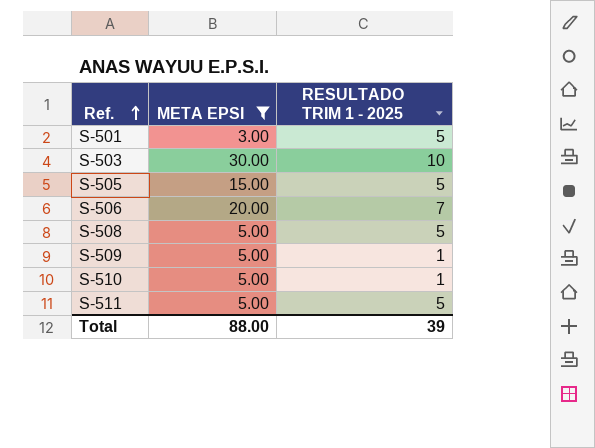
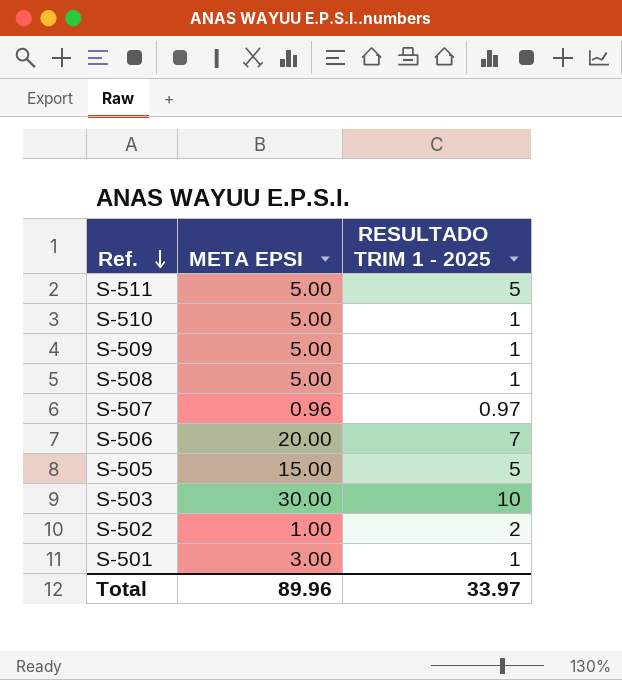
filter: META EPSI >= 3.00 -> none
row order: Ref. ascending -> Ref. descending
S-508 | RESULTADO TRIM 1 - 2025: 5 -> 1
S-501 | RESULTADO TRIM 1 - 2025: 5 -> 1
Total | META EPSI: 88.00 -> 89.96
Total | RESULTADO TRIM 1 - 2025: 39 -> 33.97

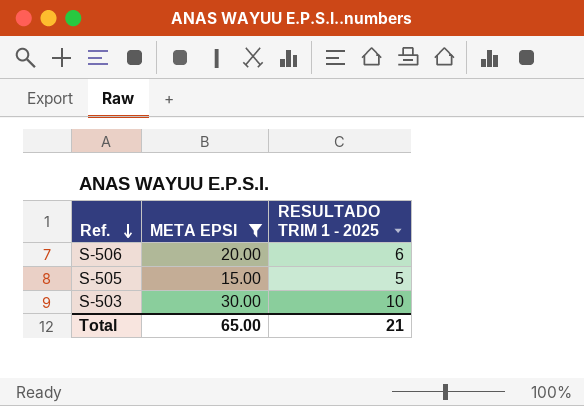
filter: none -> META EPSI >= 15.00
S-506 | RESULTADO TRIM 1 - 2025: 7 -> 6
Total | META EPSI: 89.96 -> 65.00
Total | RESULTADO TRIM 1 - 2025: 33.97 -> 21

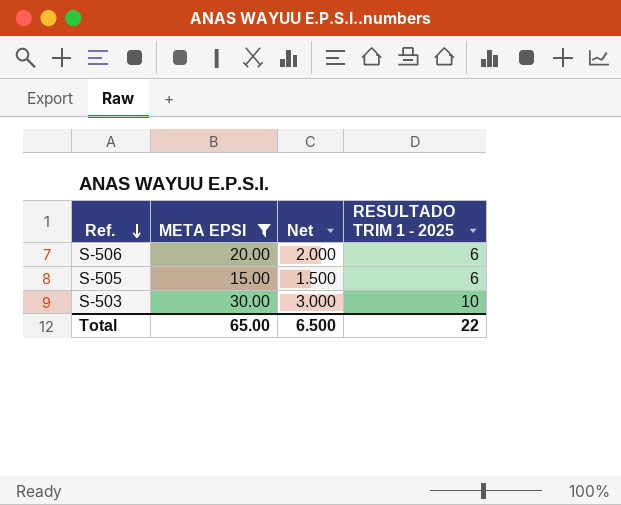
column Net | formula: none -> [META EPSI] * 0.1
S-505 | RESULTADO TRIM 1 - 2025: 5 -> 6
Total | RESULTADO TRIM 1 - 2025: 21 -> 22

